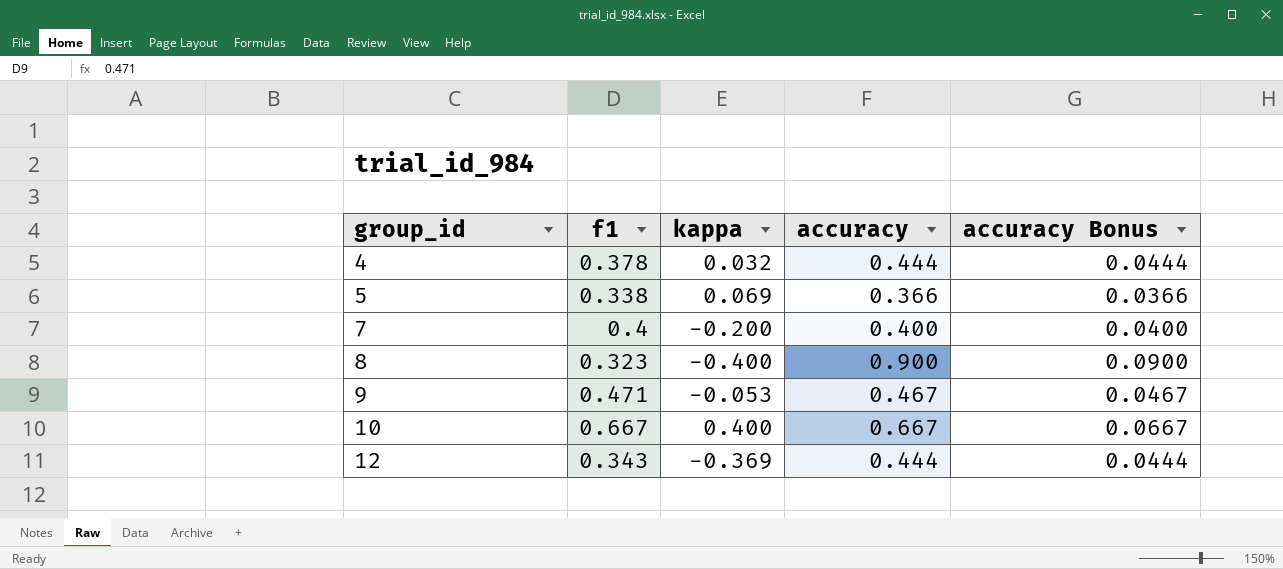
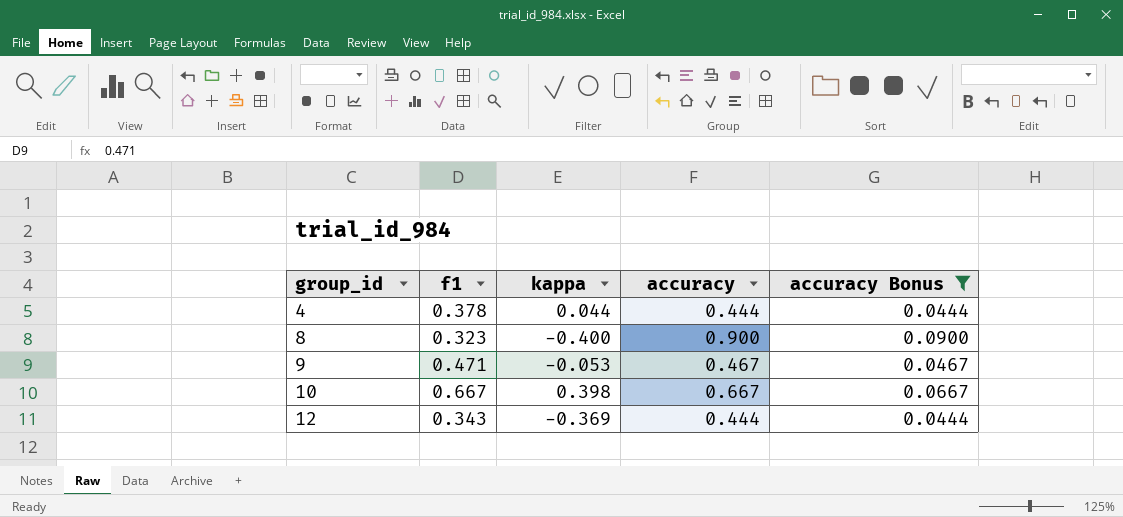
filter: none -> accuracy Bonus >= 0.0444
4 | kappa: 0.032 -> 0.044
10 | kappa: 0.400 -> 0.398

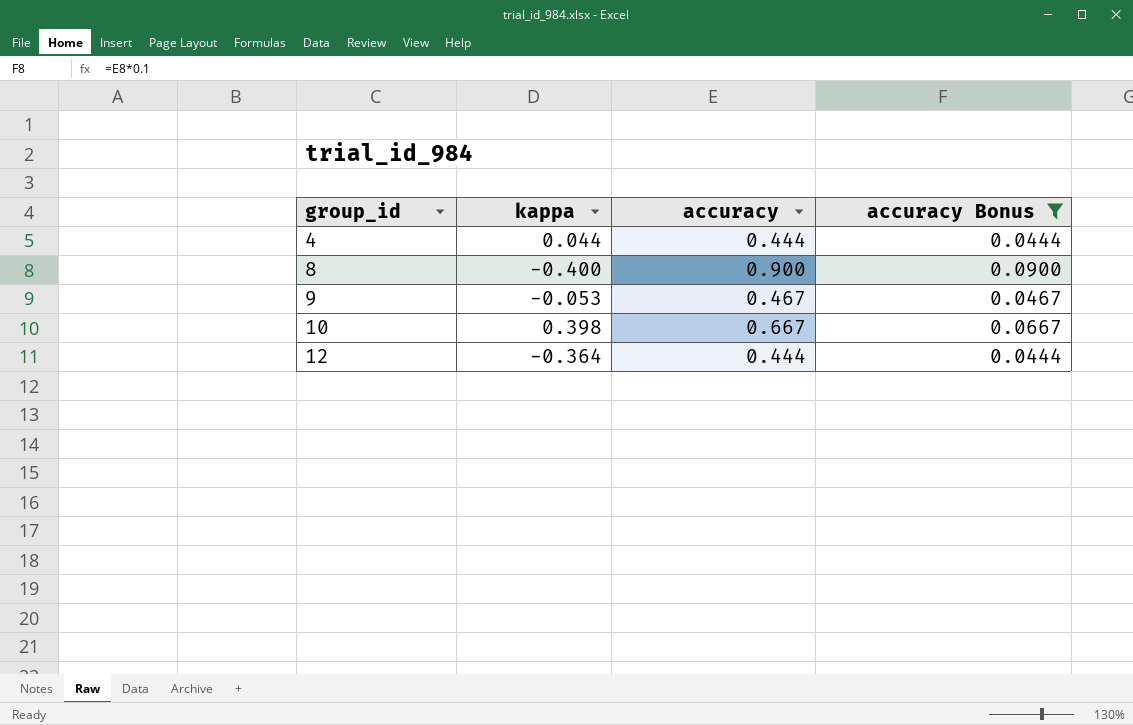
column f1 | position: 2 -> none
12 | kappa: -0.369 -> -0.364

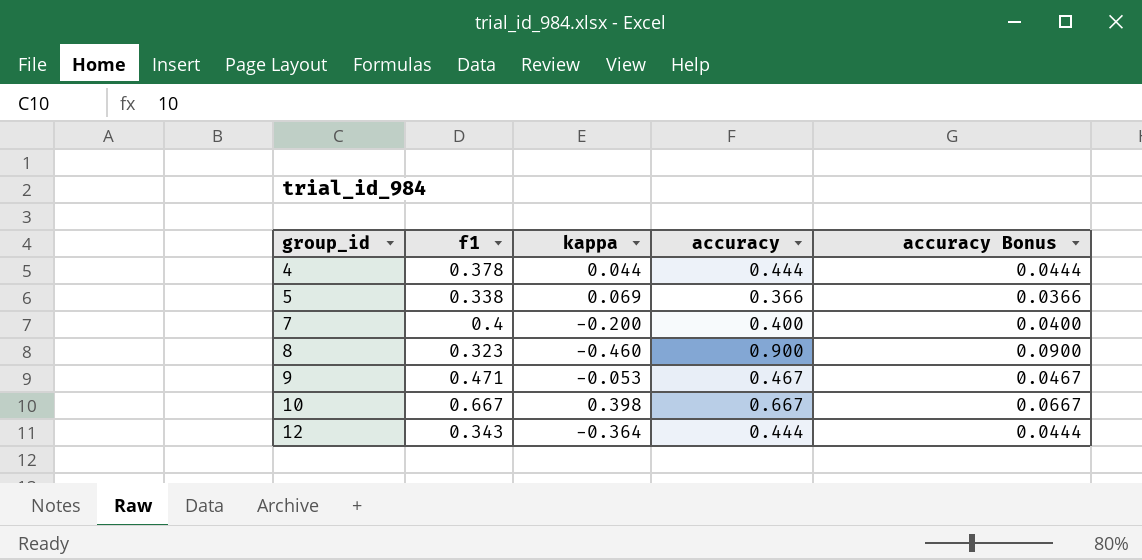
filter: accuracy Bonus >= 0.0444 -> none
column f1 | position: none -> 2
8 | kappa: -0.400 -> -0.460

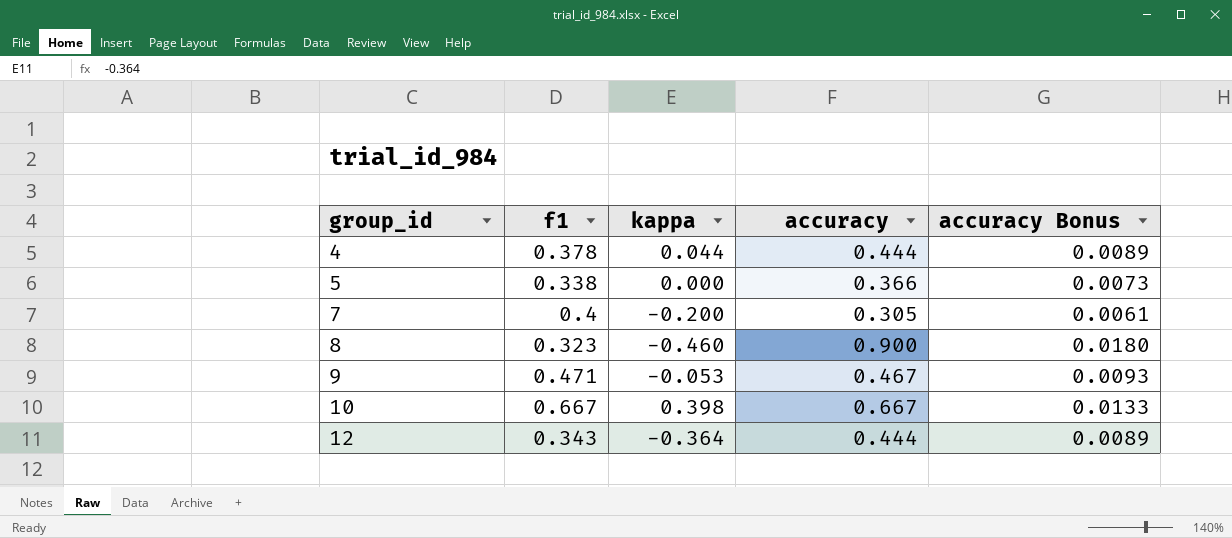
column accuracy Bonus | formula: [accuracy] * 0.1 -> [accuracy] * 0.02
5 | kappa: 0.069 -> 0.000
7 | accuracy: 0.400 -> 0.305

